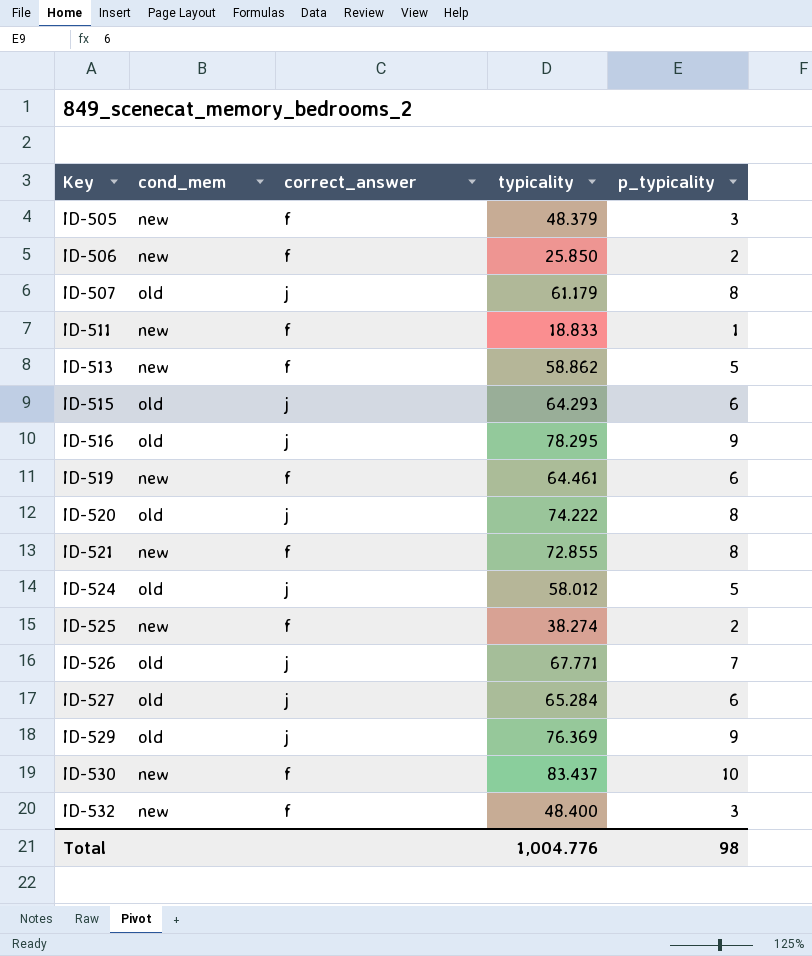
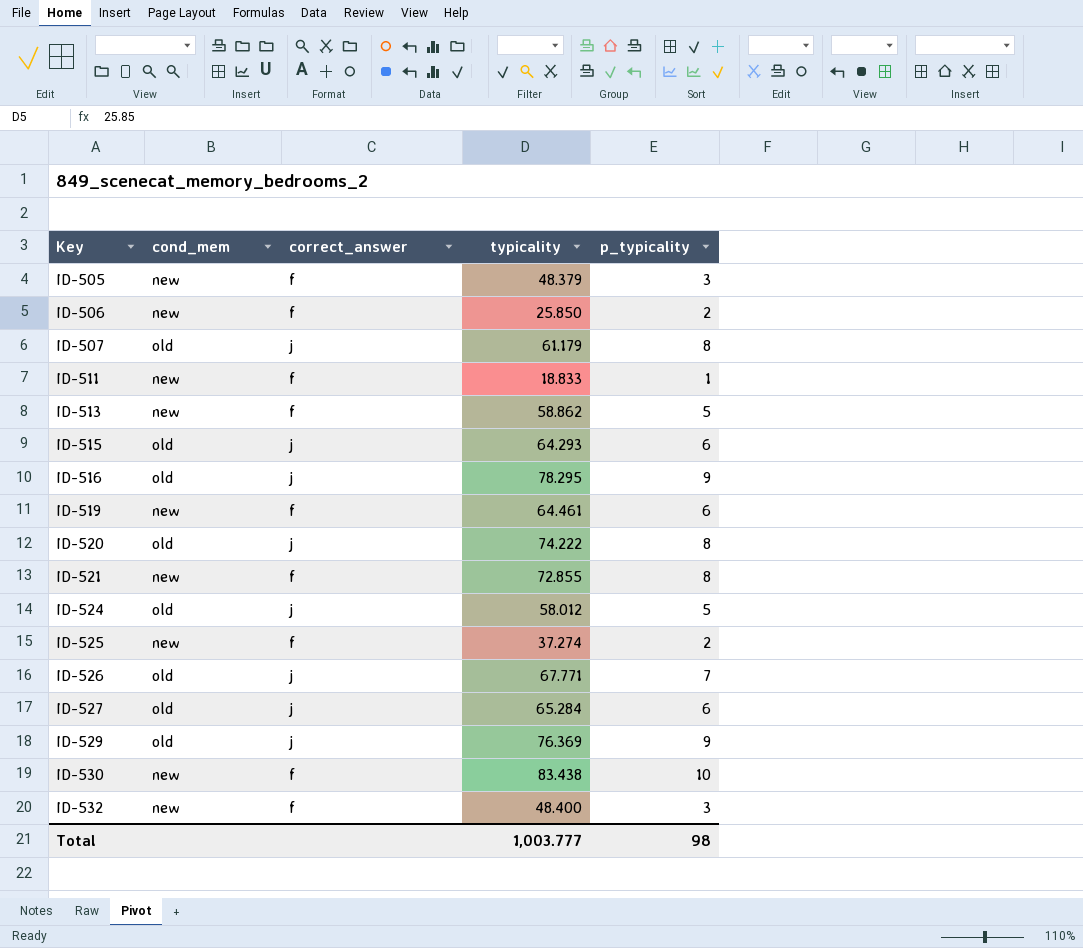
ID-525 | typicality: 38.274 -> 37.274
ID-530 | typicality: 83.437 -> 83.438
Total | typicality: 1,004.776 -> 1,003.777

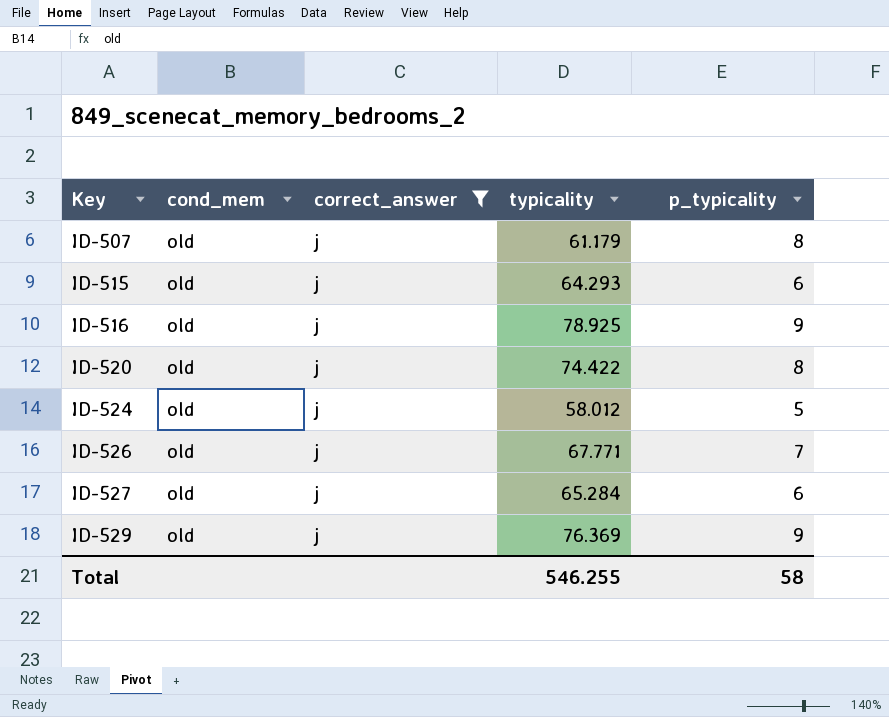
filter: none -> correct_answer = j
ID-516 | typicality: 78.295 -> 78.925
ID-520 | typicality: 74.222 -> 74.422
Total | typicality: 1,003.777 -> 546.255
Total | p_typicality: 98 -> 58

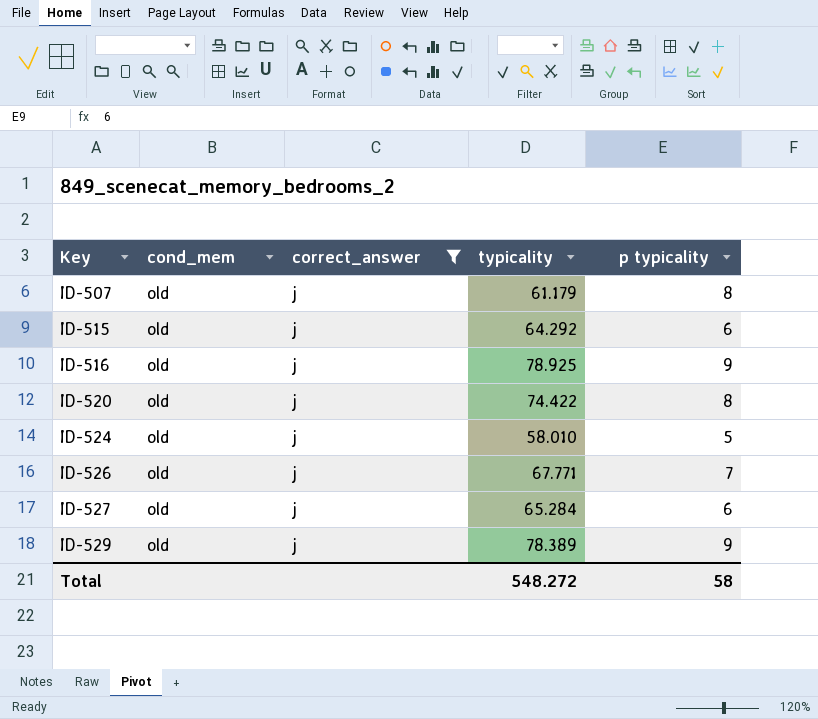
column name: p_typicality -> p typicality
ID-515 | typicality: 64.293 -> 64.292
ID-524 | typicality: 58.012 -> 58.010
ID-529 | typicality: 76.369 -> 78.389
Total | typicality: 546.255 -> 548.272

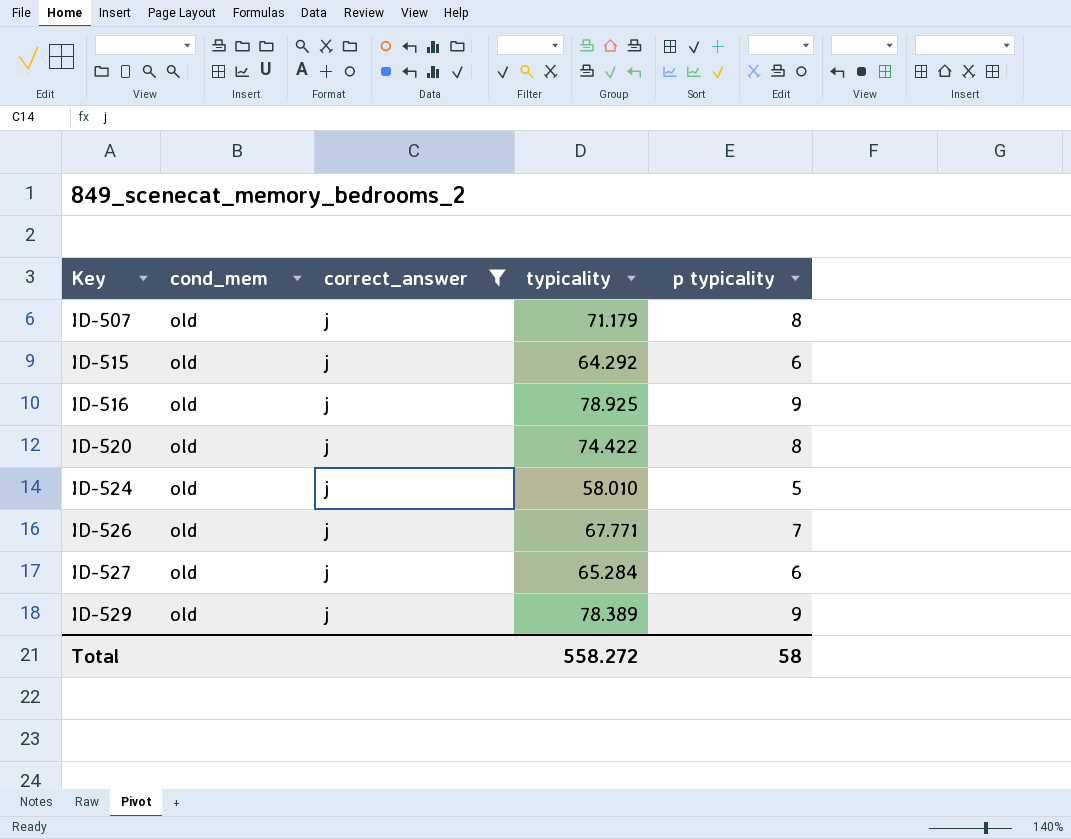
ID-507 | typicality: 61.179 -> 71.179
Total | typicality: 548.272 -> 558.272

